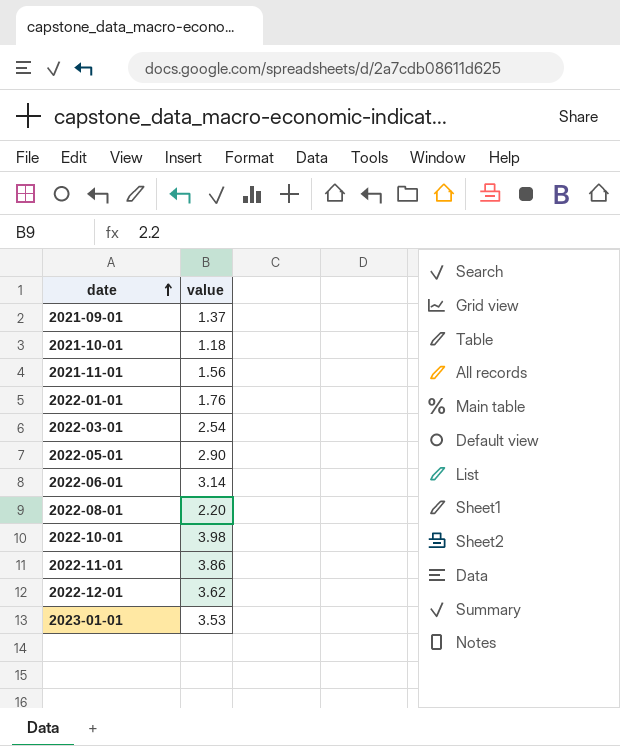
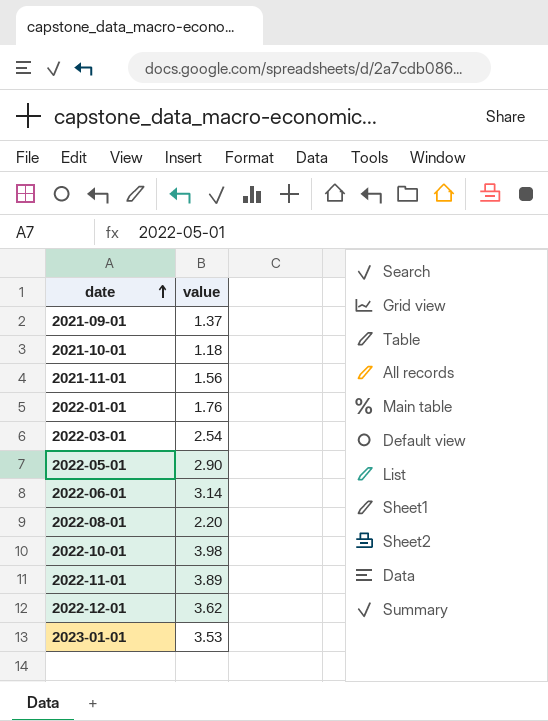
2022-11-01 | value: 3.86 -> 3.89

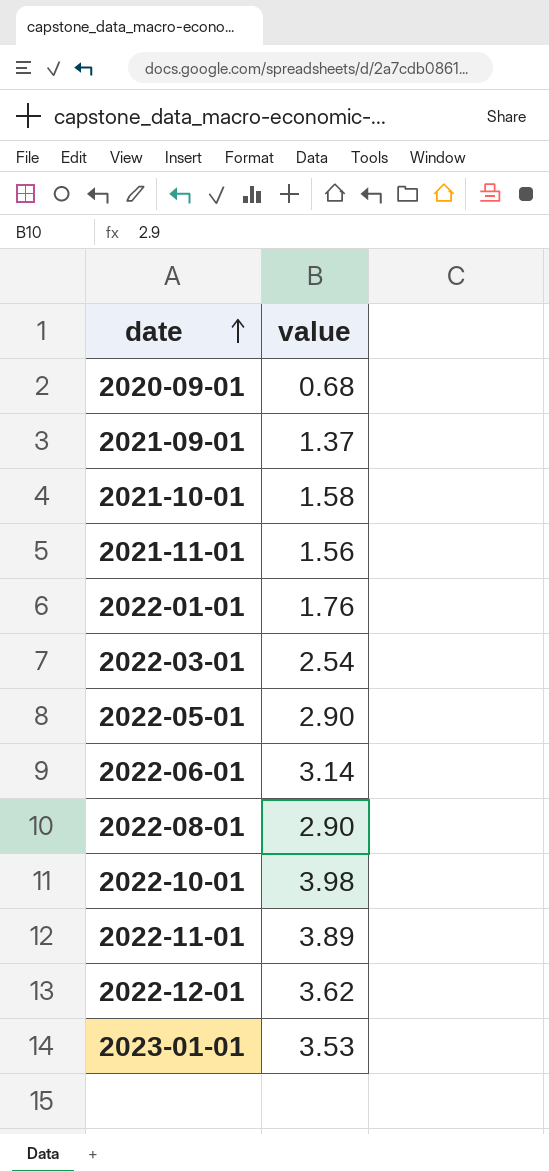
row 2020-09-01: none -> 0.68
2021-10-01 | value: 1.18 -> 1.58
2022-08-01 | value: 2.20 -> 2.90

